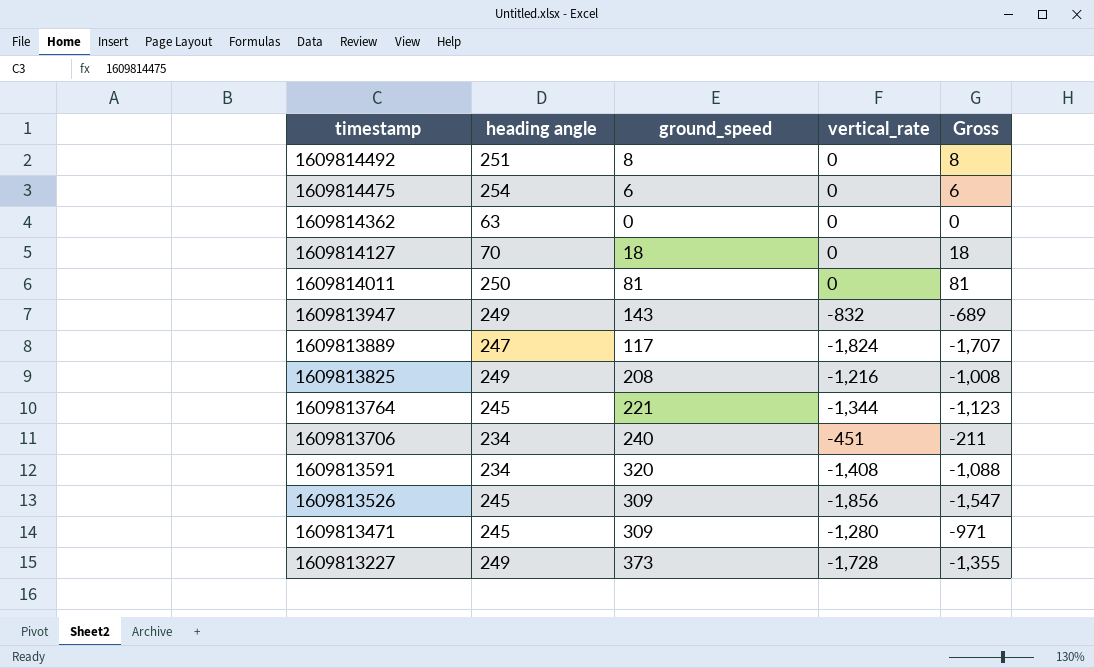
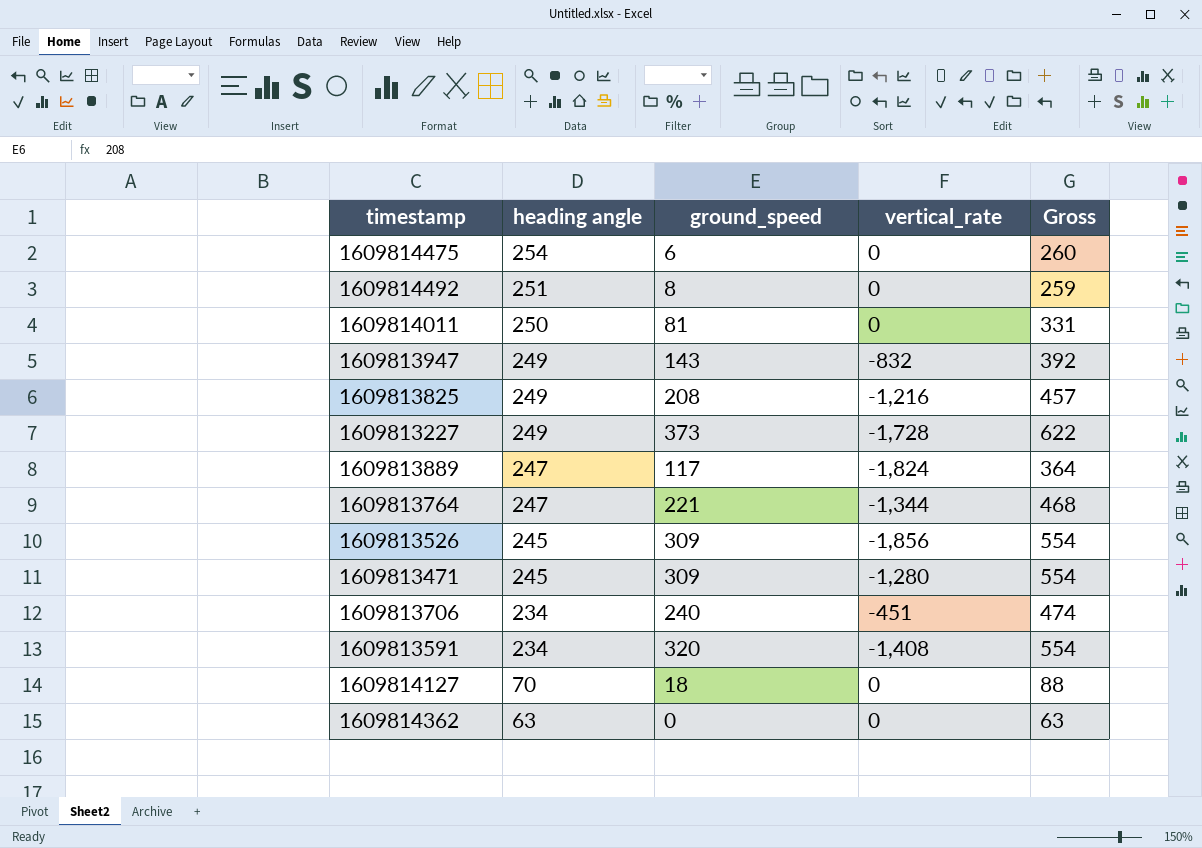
row order: timestamp descending -> heading angle descending
column Gross | formula: [ground_speed] + [vertical_rate] -> [heading angle] + [ground_speed]
1609813764 | heading angle: 245 -> 247

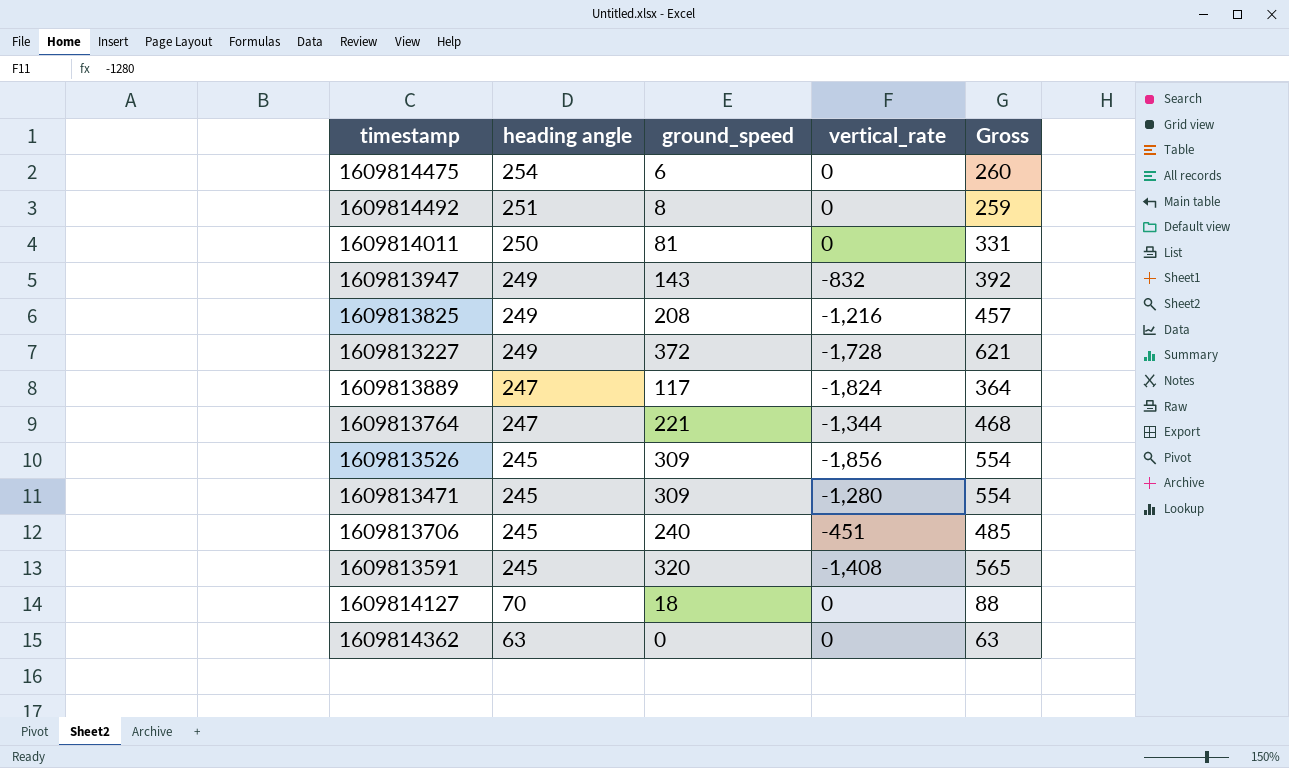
1609813227 | ground_speed: 373 -> 372
1609813227 | Gross: 622 -> 621
1609813706 | heading angle: 234 -> 245
1609813706 | Gross: 474 -> 485
1609813591 | heading angle: 234 -> 245
1609813591 | Gross: 554 -> 565

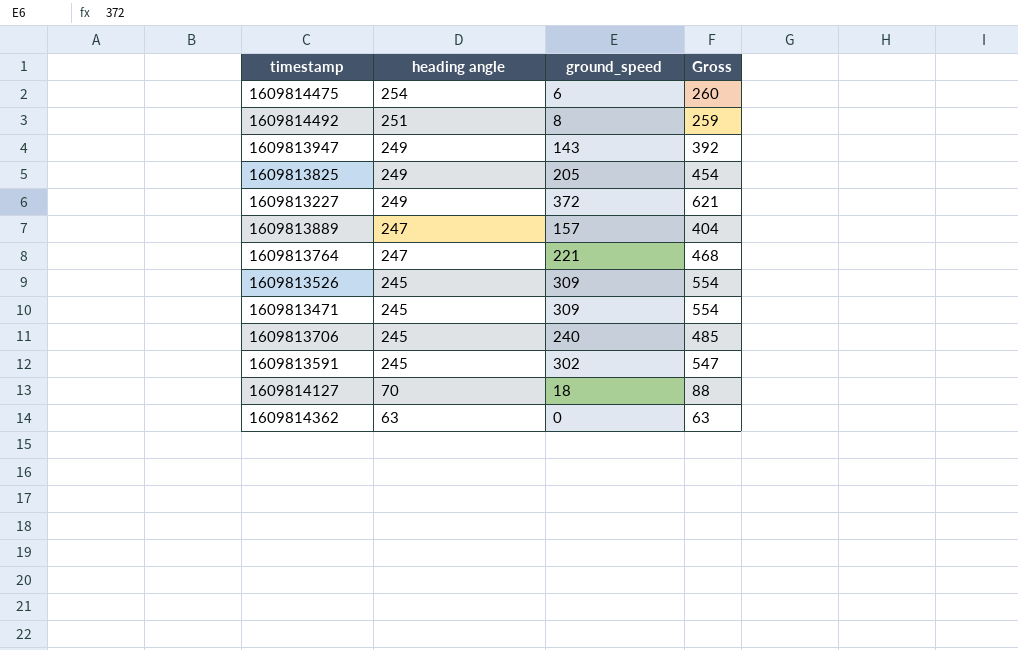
column vertical_rate | position: 4 -> none
row 1609814011: 250 | 81 | 0 | 331 -> none
1609813825 | ground_speed: 208 -> 205
1609813825 | Gross: 457 -> 454
1609813889 | ground_speed: 117 -> 157
1609813889 | Gross: 364 -> 404
1609813591 | ground_speed: 320 -> 302
1609813591 | Gross: 565 -> 547

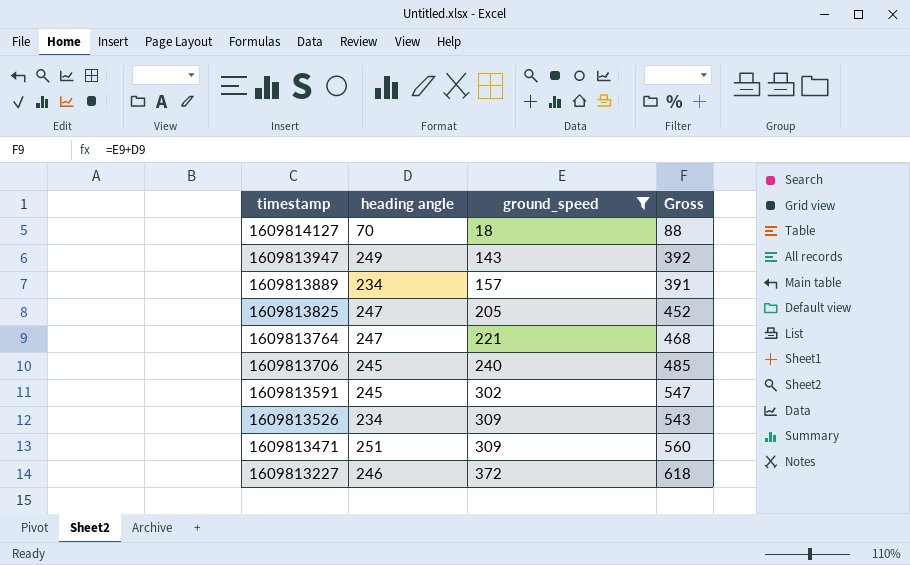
filter: none -> ground_speed >= 18
row order: heading angle descending -> timestamp descending
1609813889 | heading angle: 247 -> 234
1609813889 | Gross: 404 -> 391
1609813825 | heading angle: 249 -> 247
1609813825 | Gross: 454 -> 452
1609813526 | heading angle: 245 -> 234
1609813526 | Gross: 554 -> 543
1609813471 | heading angle: 245 -> 251
1609813471 | Gross: 554 -> 560
1609813227 | heading angle: 249 -> 246
1609813227 | Gross: 621 -> 618

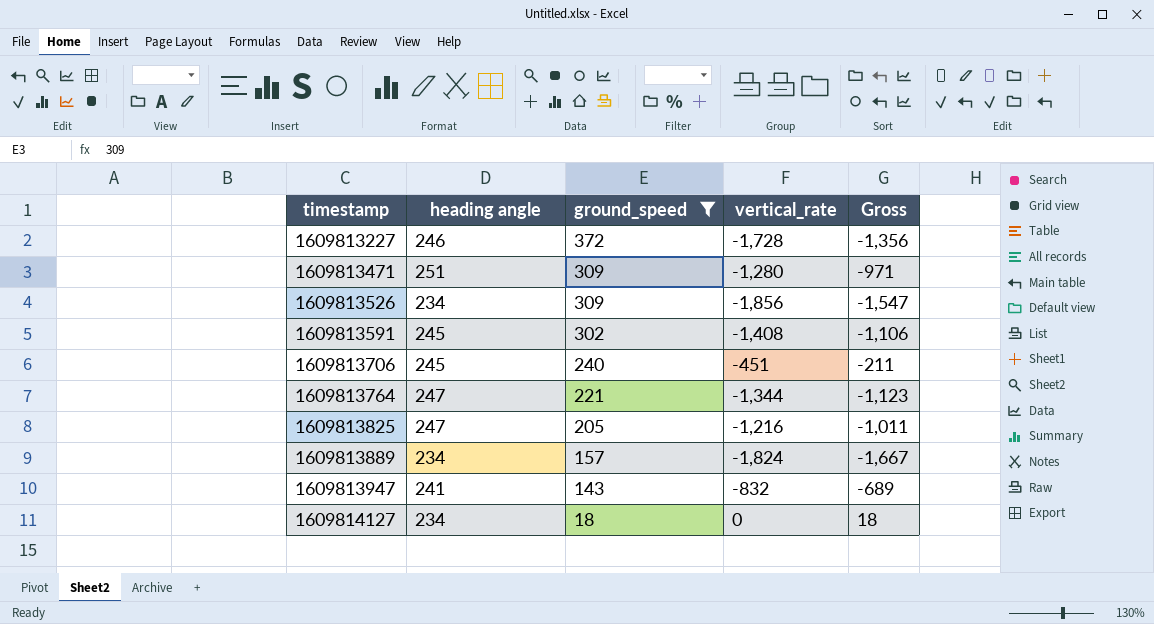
row order: timestamp descending -> timestamp ascending
column vertical_rate | position: none -> 4
column Gross | formula: [heading angle] + [ground_speed] -> [ground_speed] + [vertical_rate]
1609813947 | heading angle: 249 -> 241
1609814127 | heading angle: 70 -> 234

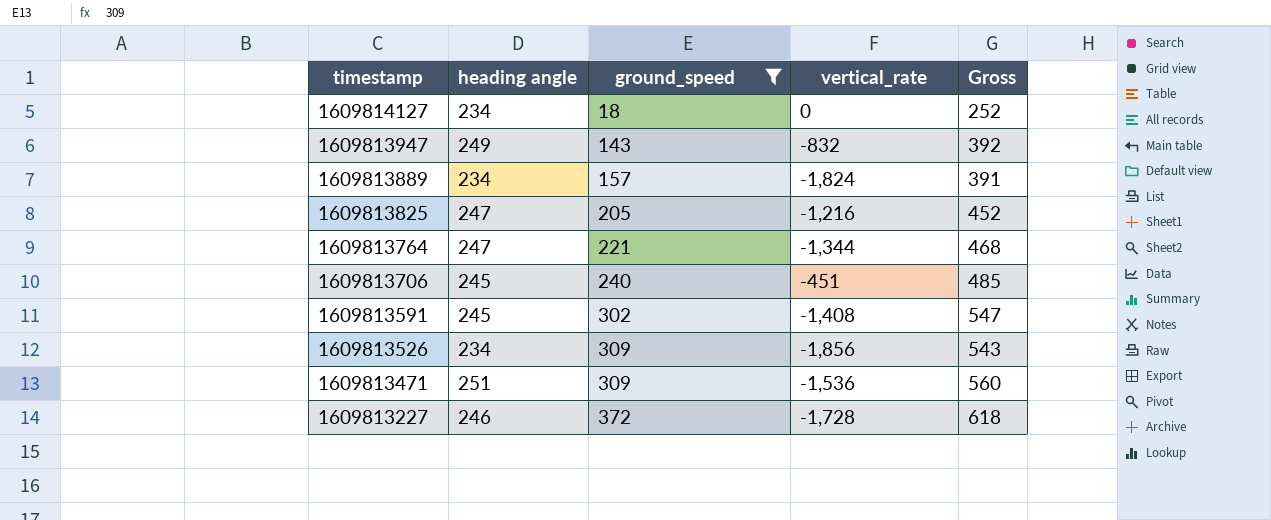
row order: timestamp ascending -> timestamp descending
column Gross | formula: [ground_speed] + [vertical_rate] -> [heading angle] + [ground_speed]
1609813947 | heading angle: 241 -> 249
1609813471 | vertical_rate: -1,280 -> -1,536

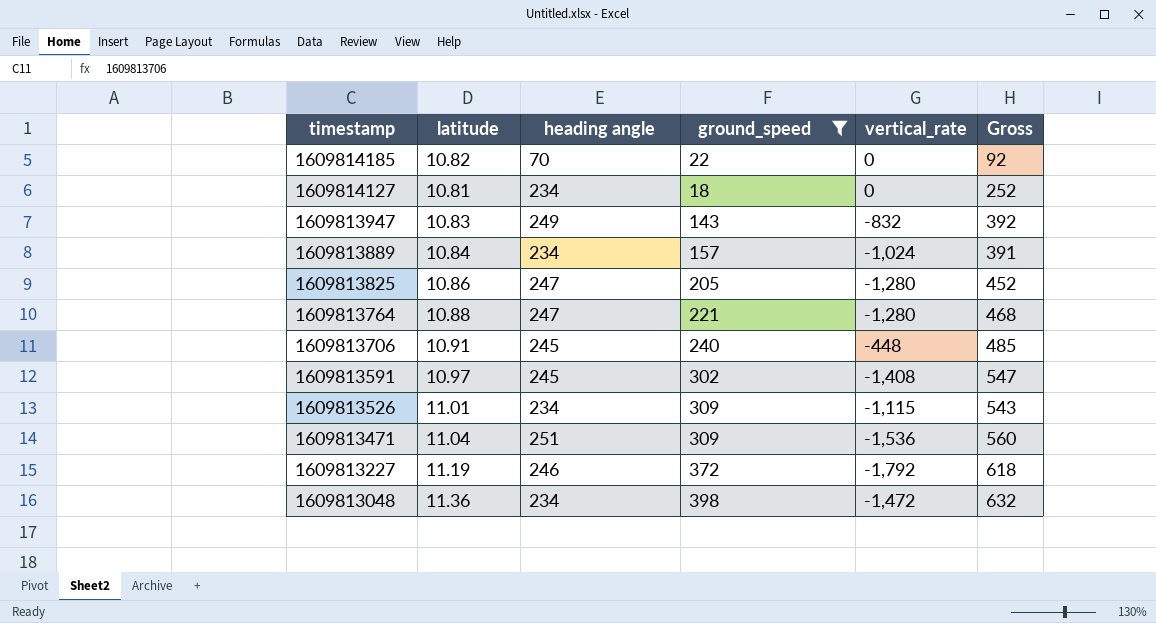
column latitude | position: none -> 2
row 1609814185: none -> 10.82 | 70 | 22 | 0 | 92
1609813889 | vertical_rate: -1,824 -> -1,024
1609813825 | vertical_rate: -1,216 -> -1,280
1609813764 | vertical_rate: -1,344 -> -1,280
1609813706 | vertical_rate: -451 -> -448
1609813526 | vertical_rate: -1,856 -> -1,115
1609813227 | vertical_rate: -1,728 -> -1,792
row 1609813048: none -> 11.36 | 234 | 398 | -1,472 | 632

